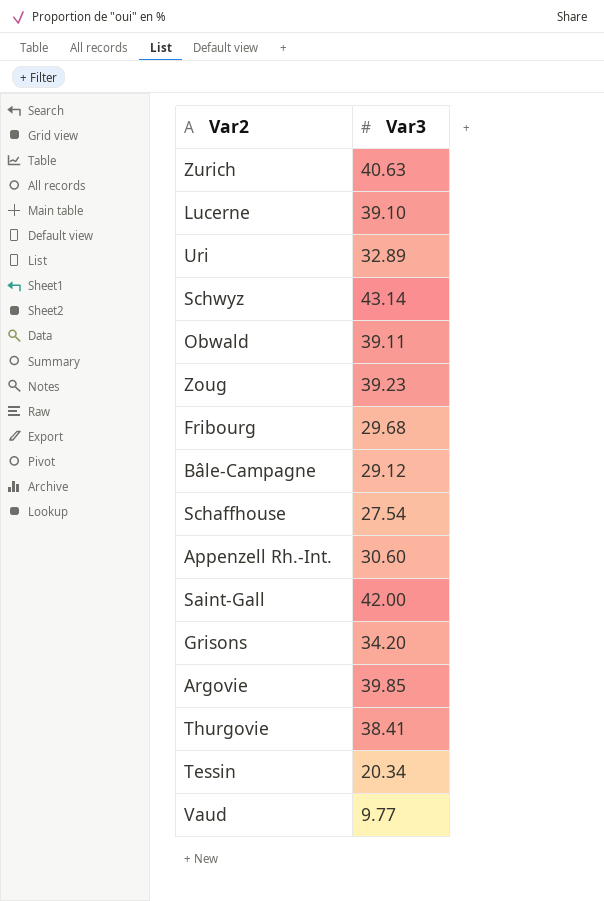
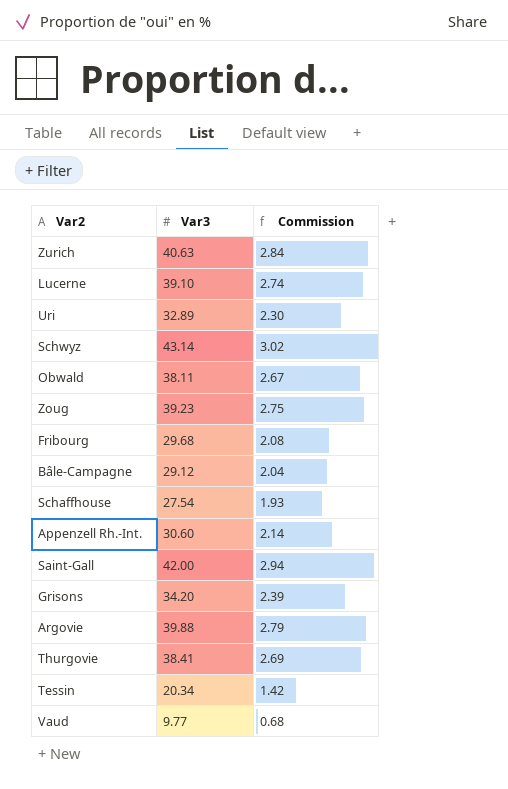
column Commission | formula: none -> [Var3] * 0.07
Obwald | Var3: 39.11 -> 38.11
Argovie | Var3: 39.85 -> 39.88

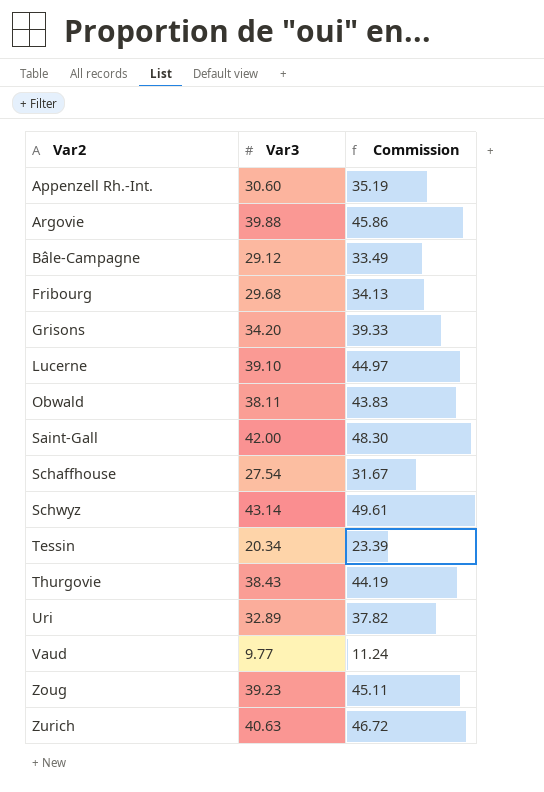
row order: none -> Var2 ascending
column Commission | formula: [Var3] * 0.07 -> [Var3] * 1.15
Thurgovie | Var3: 38.41 -> 38.43

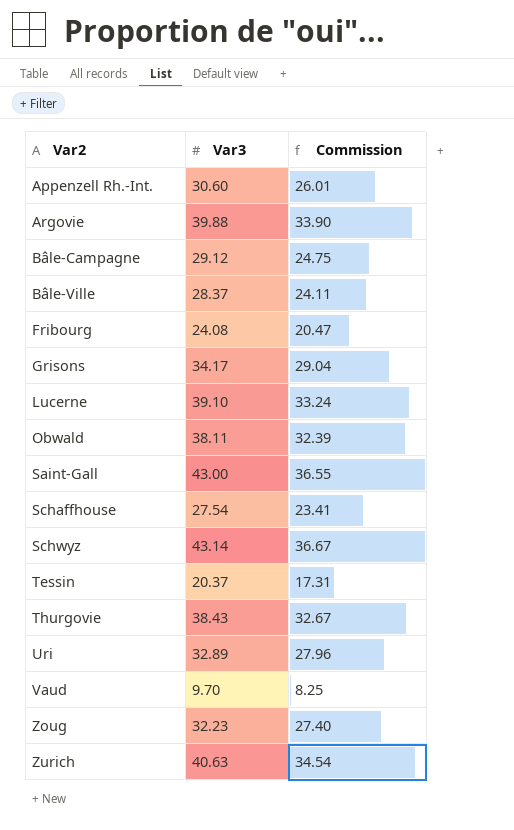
column Commission | formula: [Var3] * 1.15 -> [Var3] * 0.85
row Bâle-Ville: none -> 28.37 | 24.11
Fribourg | Var3: 29.68 -> 24.08
Grisons | Var3: 34.20 -> 34.17
Saint-Gall | Var3: 42.00 -> 43.00
Tessin | Var3: 20.34 -> 20.37
Vaud | Var3: 9.77 -> 9.70
Zoug | Var3: 39.23 -> 32.23

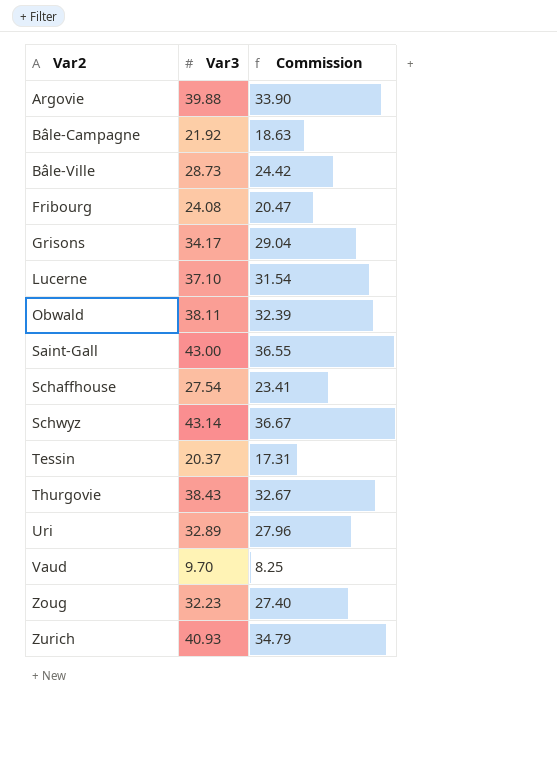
row Appenzell Rh.-Int.: 30.60 | 26.01 -> none
Bâle-Campagne | Var3: 29.12 -> 21.92
Bâle-Campagne | Commission: 24.75 -> 18.63
Bâle-Ville | Var3: 28.37 -> 28.73
Bâle-Ville | Commission: 24.11 -> 24.42
Lucerne | Var3: 39.10 -> 37.10
Lucerne | Commission: 33.24 -> 31.54
Zurich | Var3: 40.63 -> 40.93
Zurich | Commission: 34.54 -> 34.79

